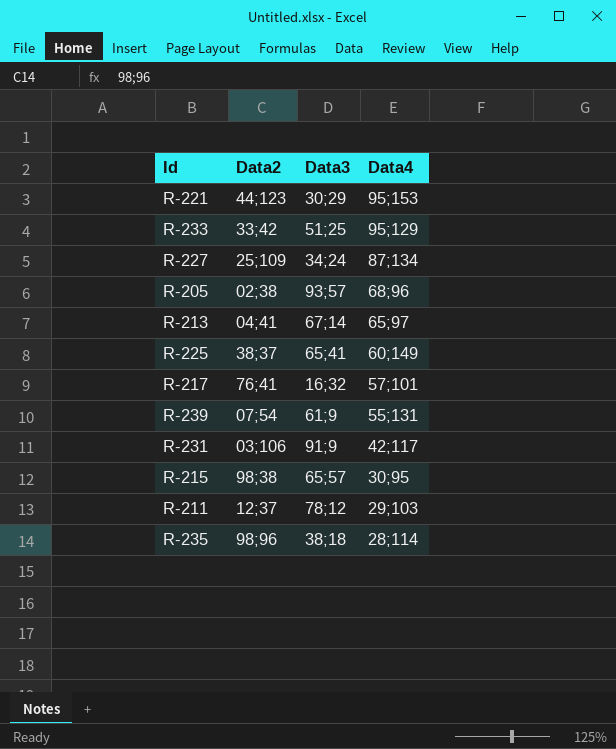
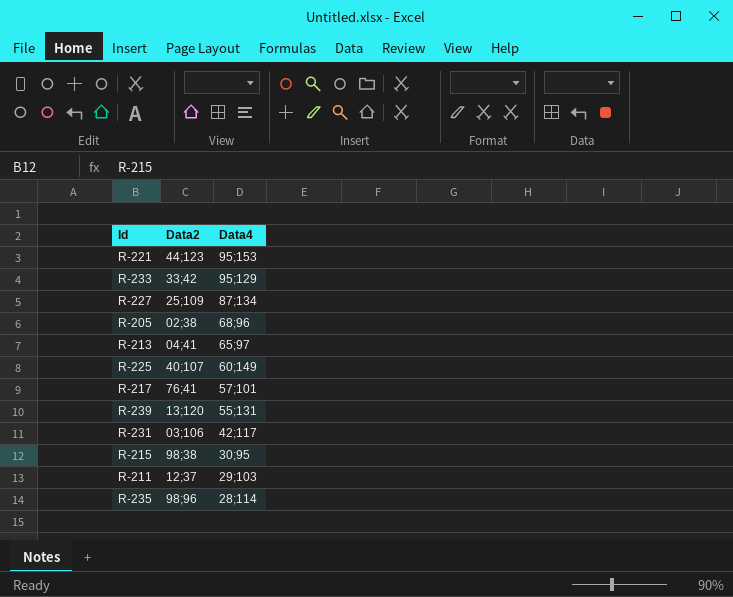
column Data3 | position: 3 -> none
R-225 | Data2: 38;37 -> 40;107
R-239 | Data2: 07;54 -> 13;120

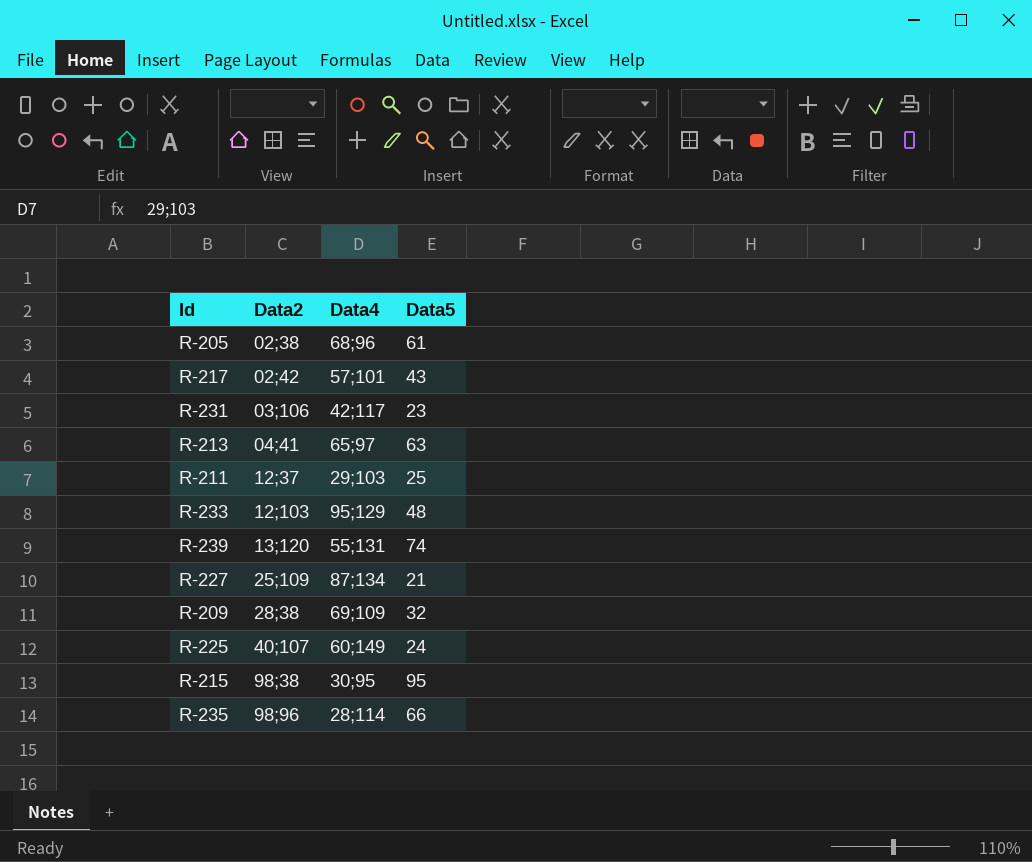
row order: Data4 descending -> Data2 ascending
column Data5 | position: none -> 4
row R-221: 44;123 | 95;153 -> none
R-217 | Data2: 76;41 -> 02;42
R-233 | Data2: 33;42 -> 12;103
row R-209: none -> 28;38 | 69;109 | 32

